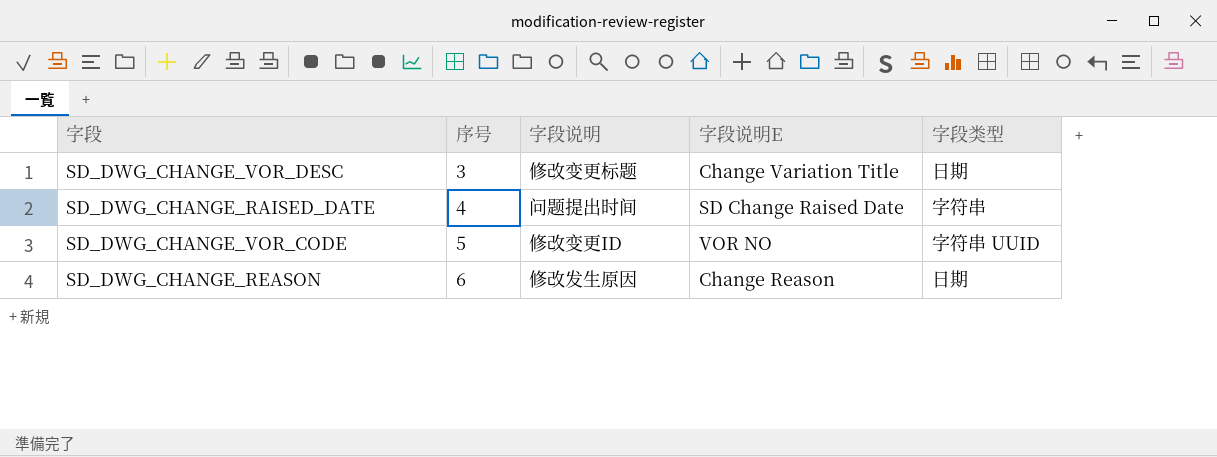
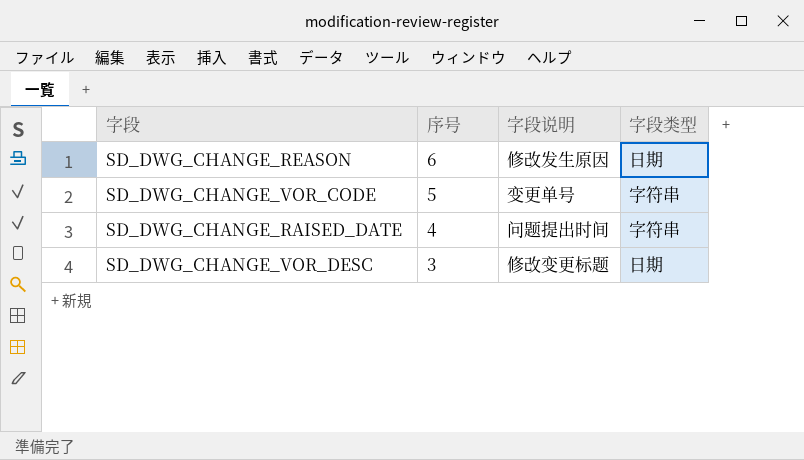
row order: 序号 ascending -> 序号 descending
column 字段说明E | position: 4 -> none
SD_DWG_CHANGE_VOR_CODE | 字段说明: 修改变更ID -> 变更单号
SD_DWG_CHANGE_VOR_CODE | 字段类型: 字符串 UUID -> 字符串

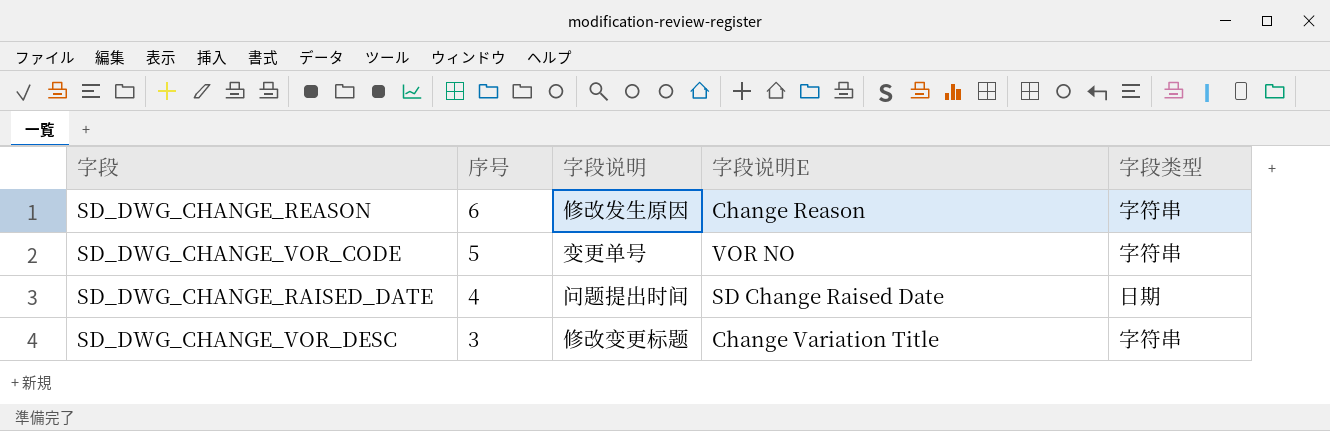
column 字段说明E | position: none -> 4
SD_DWG_CHANGE_REASON | 字段类型: 日期 -> 字符串
SD_DWG_CHANGE_RAISED_DATE | 字段类型: 字符串 -> 日期
SD_DWG_CHANGE_VOR_DESC | 字段类型: 日期 -> 字符串

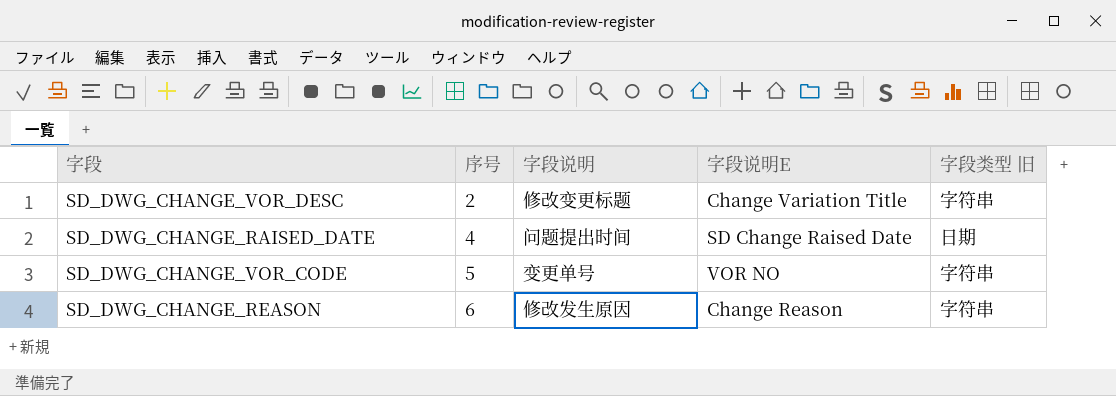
row order: 序号 descending -> 序号 ascending
column name: 字段类型 -> 字段类型 旧
SD_DWG_CHANGE_VOR_DESC | 序号: 3 -> 2

